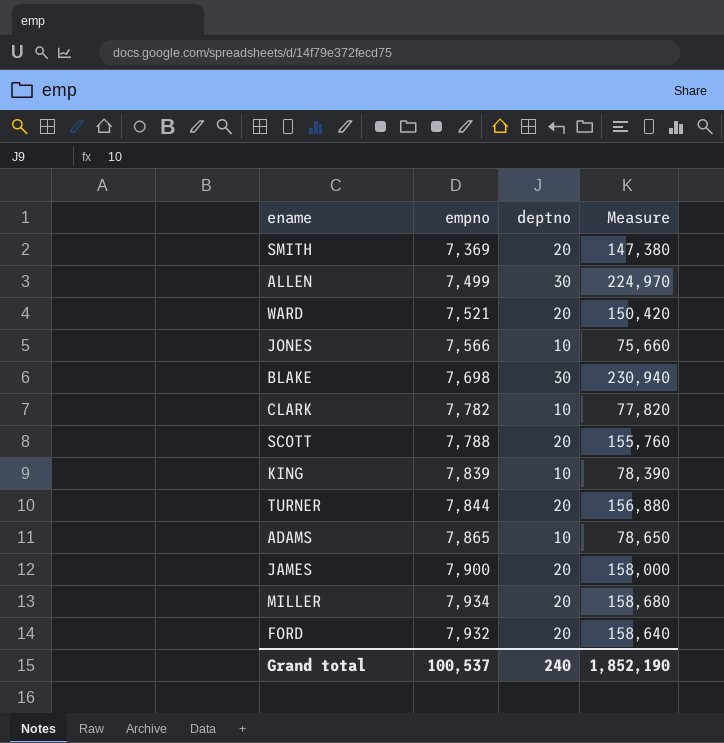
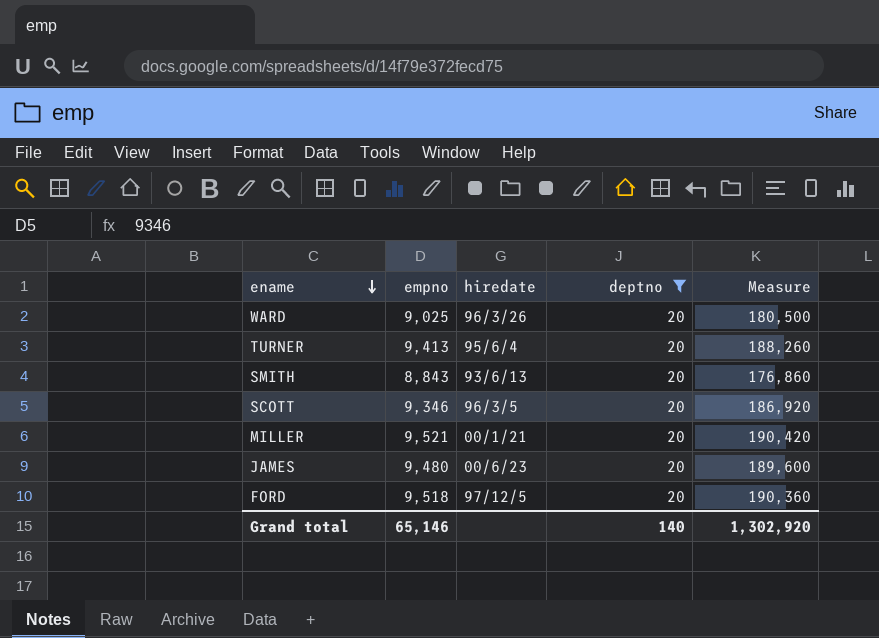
filter: none -> deptno = 20
row order: none -> ename descending
column hiredate | position: none -> 3
WARD | empno: 7,521 -> 9,025
WARD | Measure: 150,420 -> 180,500
TURNER | empno: 7,844 -> 9,413
TURNER | Measure: 156,880 -> 188,260
SMITH | empno: 7,369 -> 8,843
SMITH | Measure: 147,380 -> 176,860
SCOTT | empno: 7,788 -> 9,346
SCOTT | Measure: 155,760 -> 186,920
MILLER | empno: 7,934 -> 9,521
MILLER | Measure: 158,680 -> 190,420
JAMES | empno: 7,900 -> 9,480
JAMES | Measure: 158,000 -> 189,600
FORD | empno: 7,932 -> 9,518
FORD | Measure: 158,640 -> 190,360
Grand total | empno: 100,537 -> 65,146
Grand total | deptno: 240 -> 140
Grand total | Measure: 1,852,190 -> 1,302,920

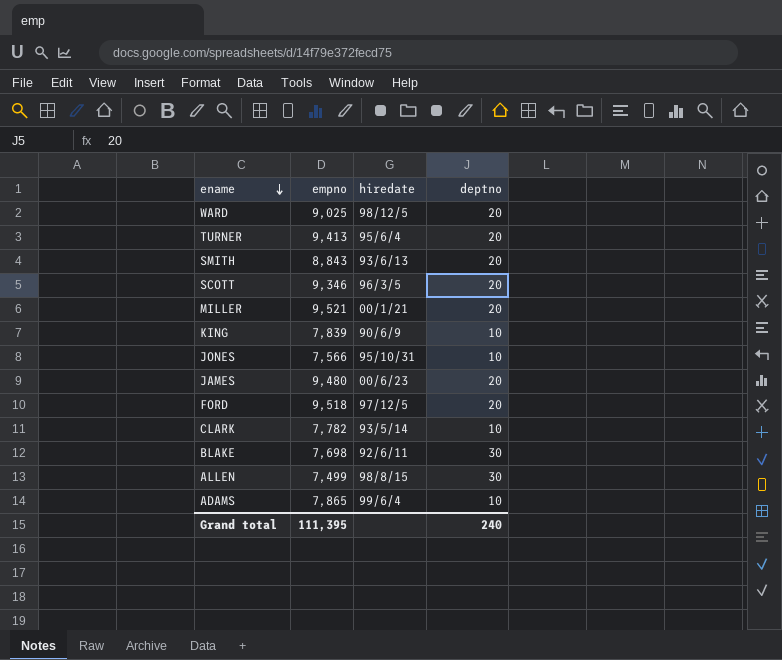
filter: deptno = 20 -> none
column Measure | formula: [empno] * [deptno] -> none
WARD | hiredate: 96/3/26 -> 98/12/5
Grand total | empno: 65,146 -> 111,395
Grand total | deptno: 140 -> 240

